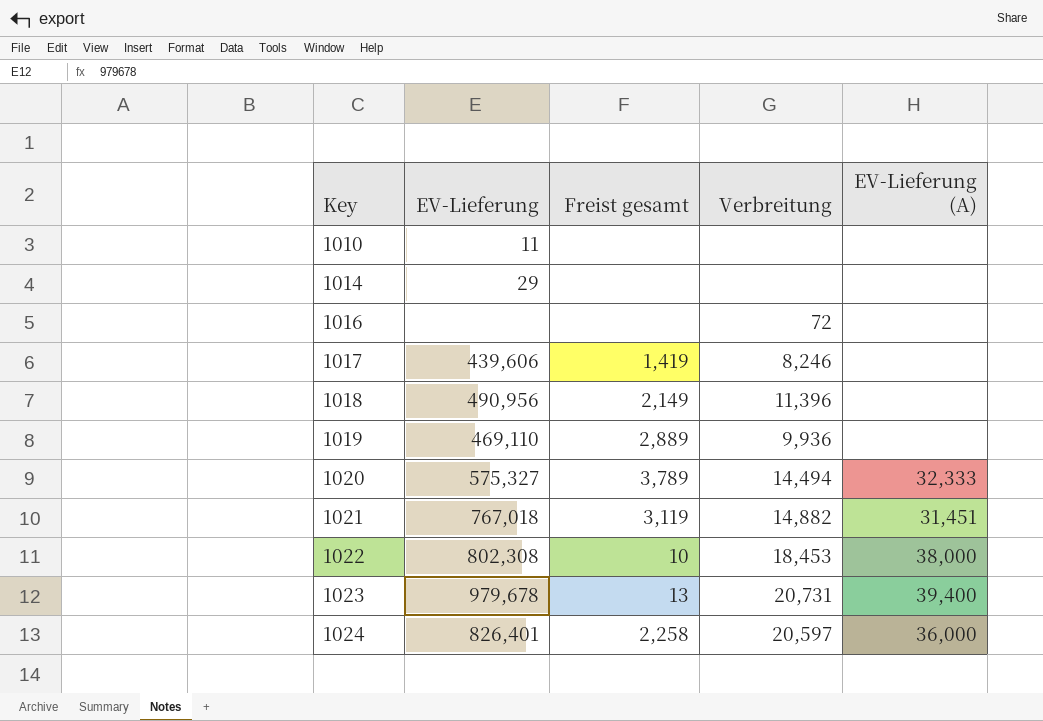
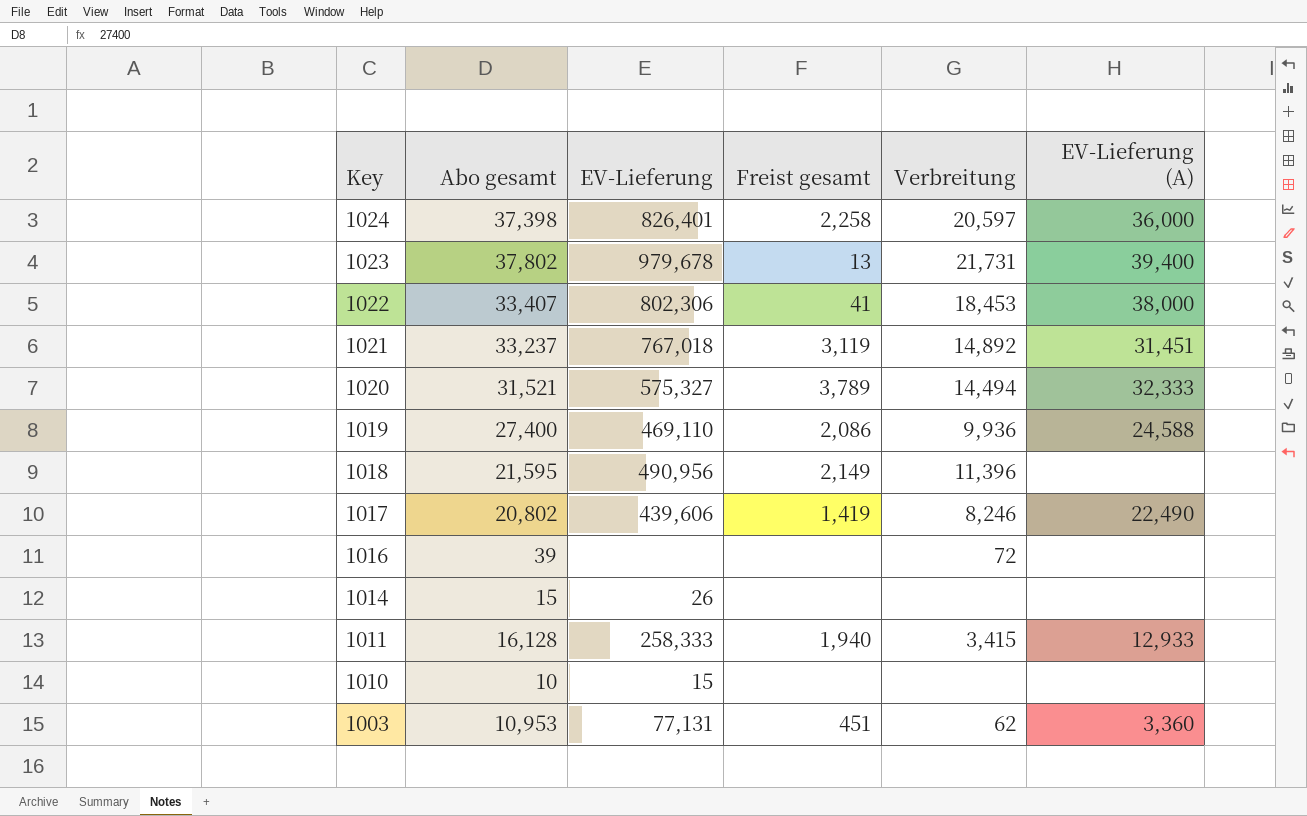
row order: Key ascending -> Key descending
column Abo gesamt | position: none -> 2
1023 | Verbreitung: 20,731 -> 21,731
1022 | EV-Lieferung: 802,308 -> 802,306
1022 | Freist gesamt: 10 -> 41
1021 | Verbreitung: 14,882 -> 14,892
1019 | Freist gesamt: 2,889 -> 2,086
1019 | EV-Lieferung (A): none -> 24,588
1017 | EV-Lieferung (A): none -> 22,490
1014 | EV-Lieferung: 29 -> 26
row 1011: none -> 16,128 | 258,333 | 1,940 | 3,415 | 12,933
1010 | EV-Lieferung: 11 -> 15
row 1003: none -> 10,953 | 77,131 | 451 | 62 | 3,360

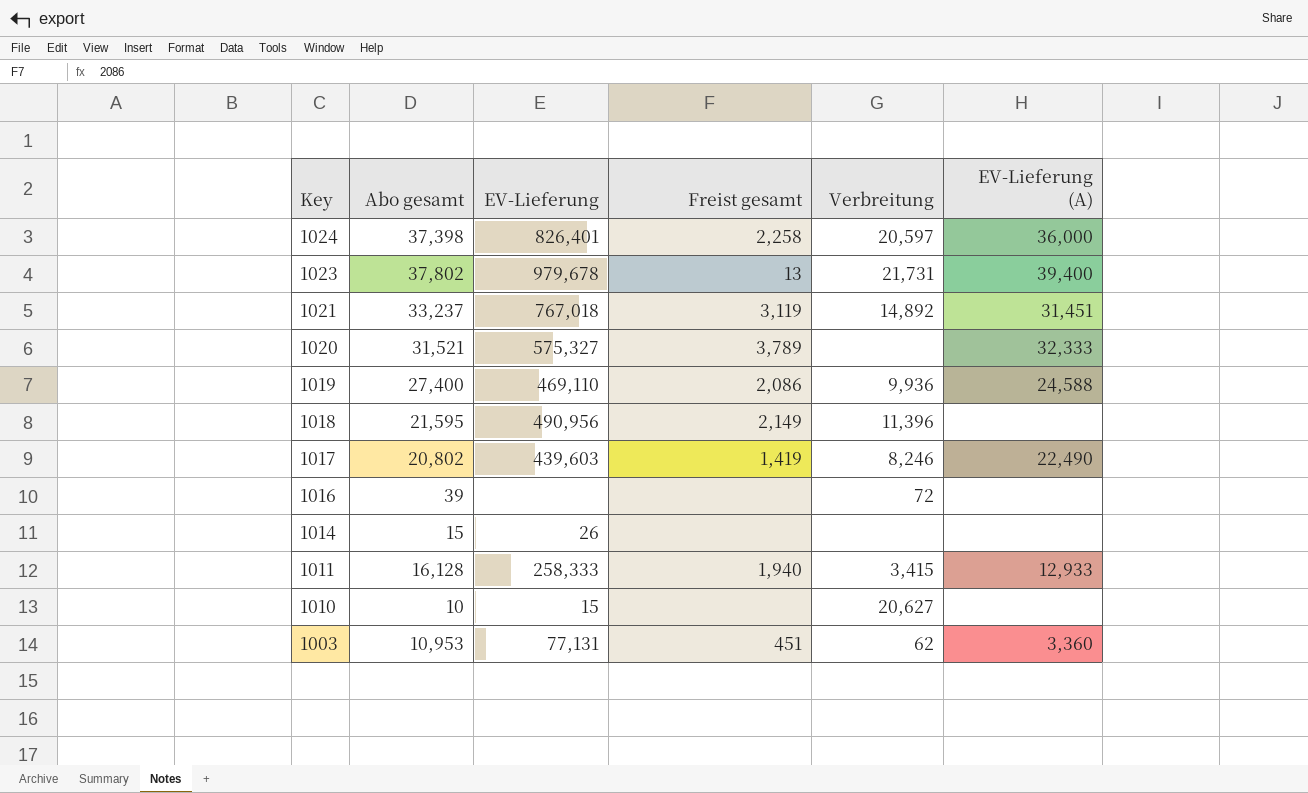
row 1022: 33,407 | 802,306 | 41 | 18,453 | 38,000 -> none
1020 | Verbreitung: 14,494 -> none
1017 | EV-Lieferung: 439,606 -> 439,603
1010 | Verbreitung: none -> 20,627

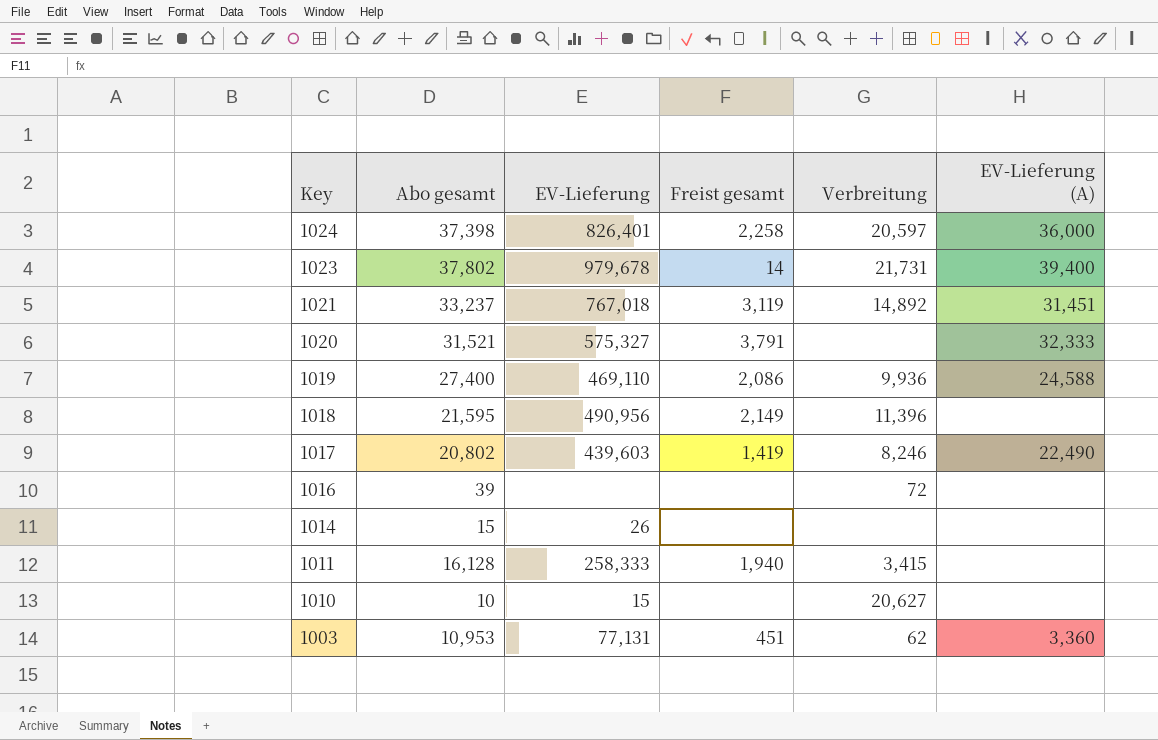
1023 | Freist gesamt: 13 -> 14
1020 | Freist gesamt: 3,789 -> 3,791
1011 | EV-Lieferung (A): 12,933 -> none

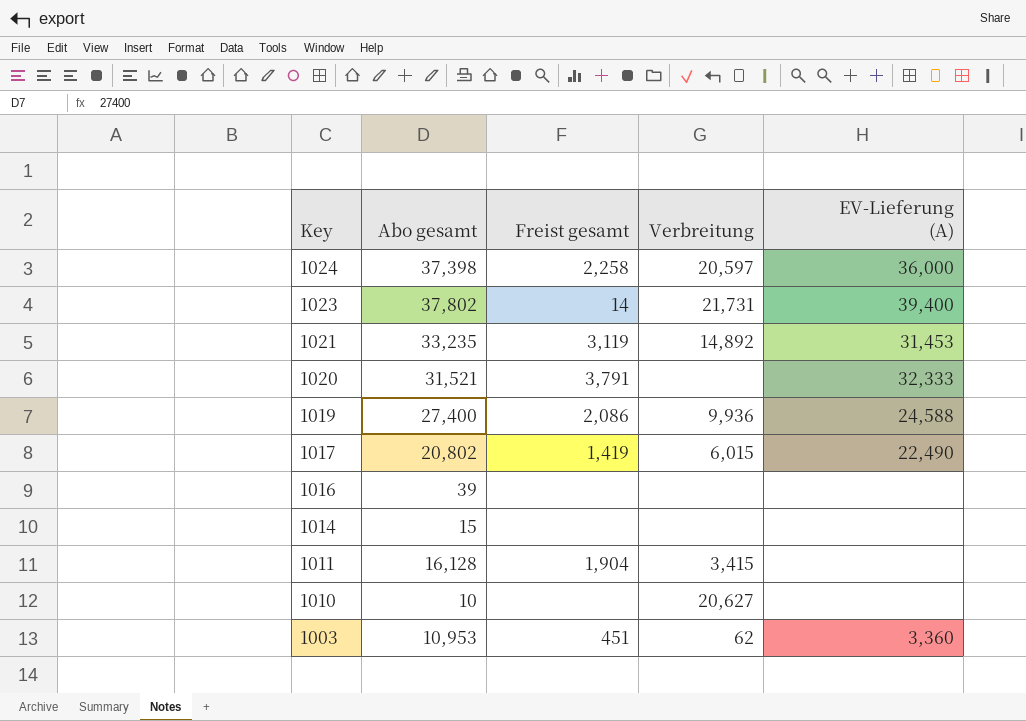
column EV-Lieferung | position: 3 -> none
row 1018: 21,595 | 490,956 | 2,149 | 11,396 | none -> none
1021 | Abo gesamt: 33,237 -> 33,235
1021 | EV-Lieferung (A): 31,451 -> 31,453
1017 | Verbreitung: 8,246 -> 6,015
1016 | Verbreitung: 72 -> none
1011 | Freist gesamt: 1,940 -> 1,904

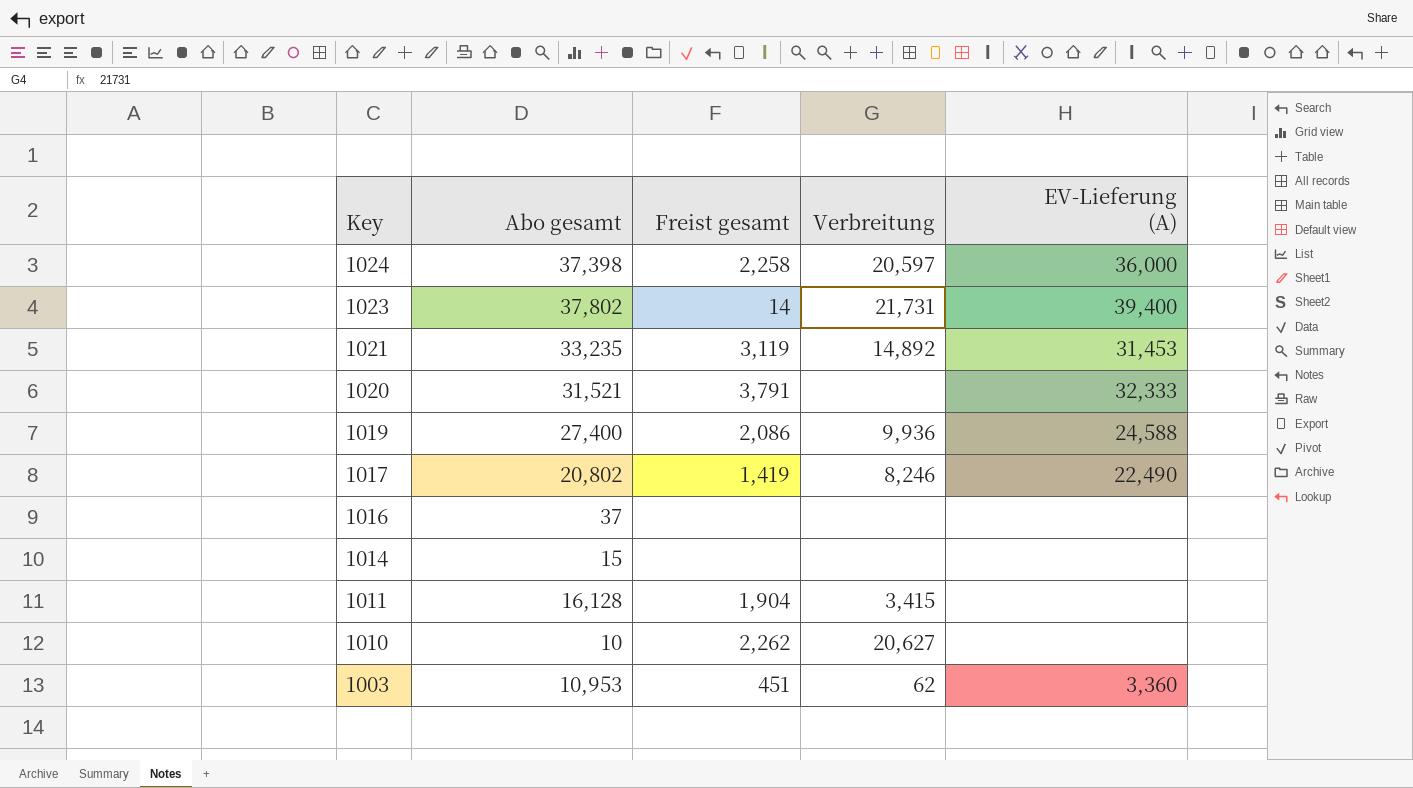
1017 | Verbreitung: 6,015 -> 8,246
1016 | Abo gesamt: 39 -> 37
1010 | Freist gesamt: none -> 2,262

